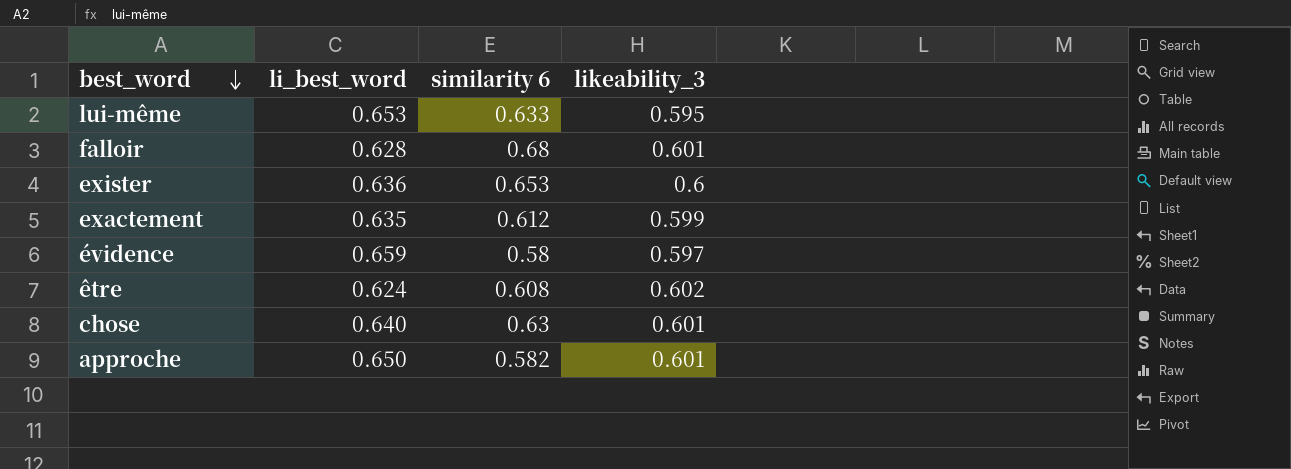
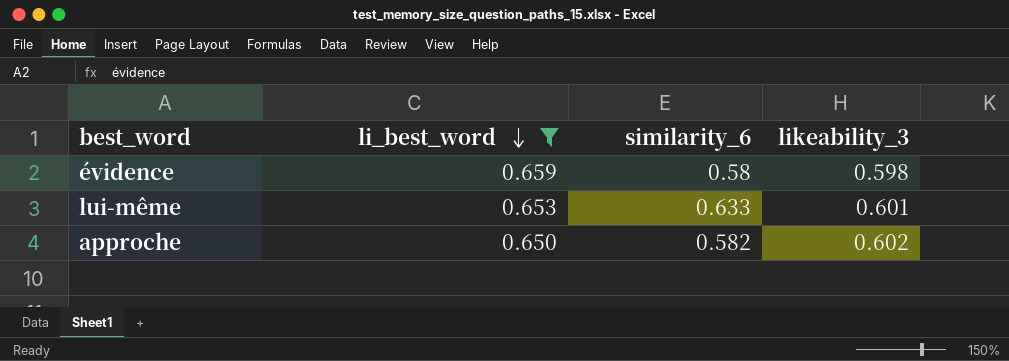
filter: none -> li_best_word >= 0.650
row order: best_word descending -> li_best_word descending
column name: similarity 6 -> similarity_6
évidence | likeability_3: 0.597 -> 0.598
lui-même | likeability_3: 0.595 -> 0.601
approche | likeability_3: 0.601 -> 0.602

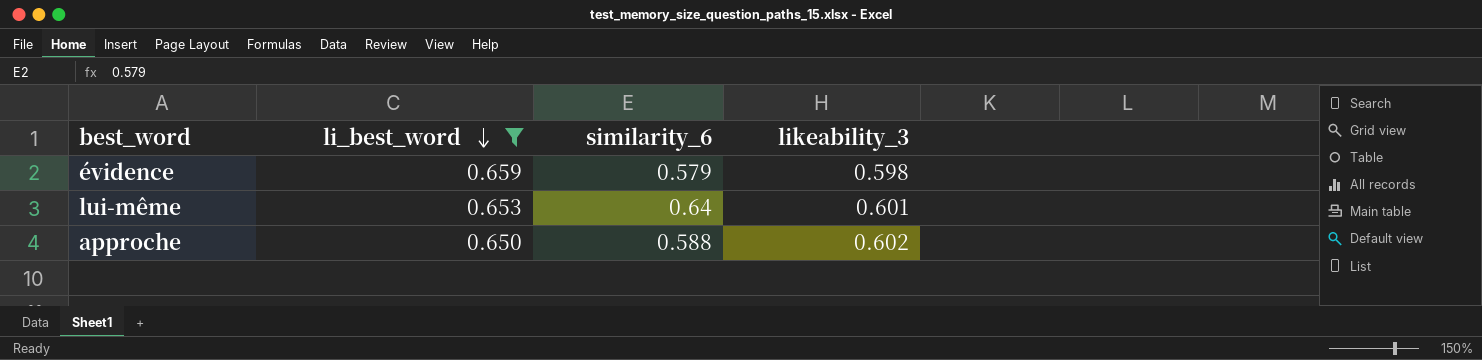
évidence | similarity_6: 0.58 -> 0.579
lui-même | similarity_6: 0.633 -> 0.64
approche | similarity_6: 0.582 -> 0.588

